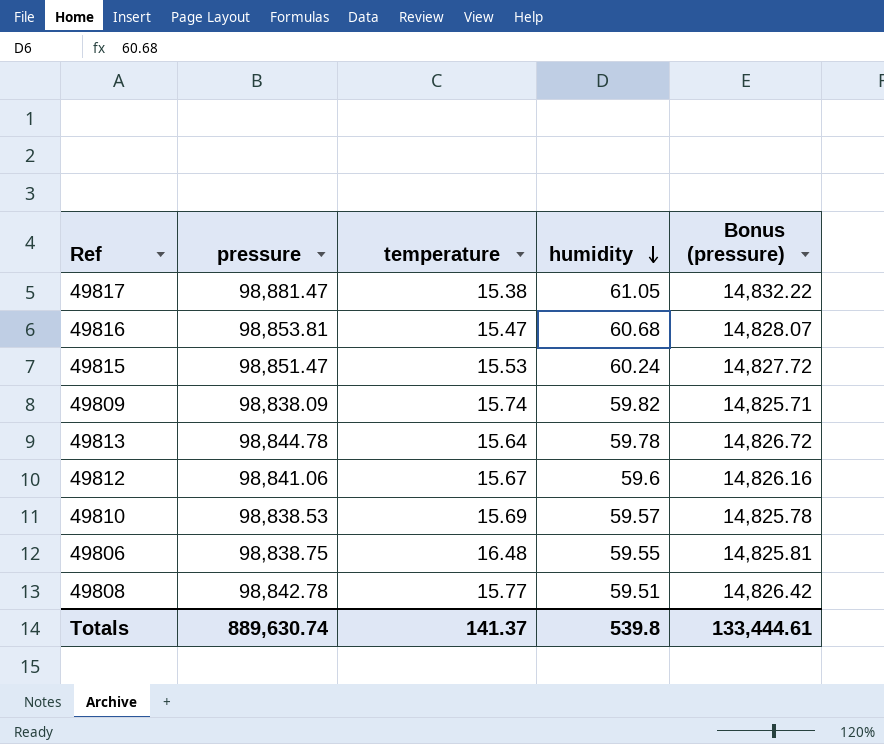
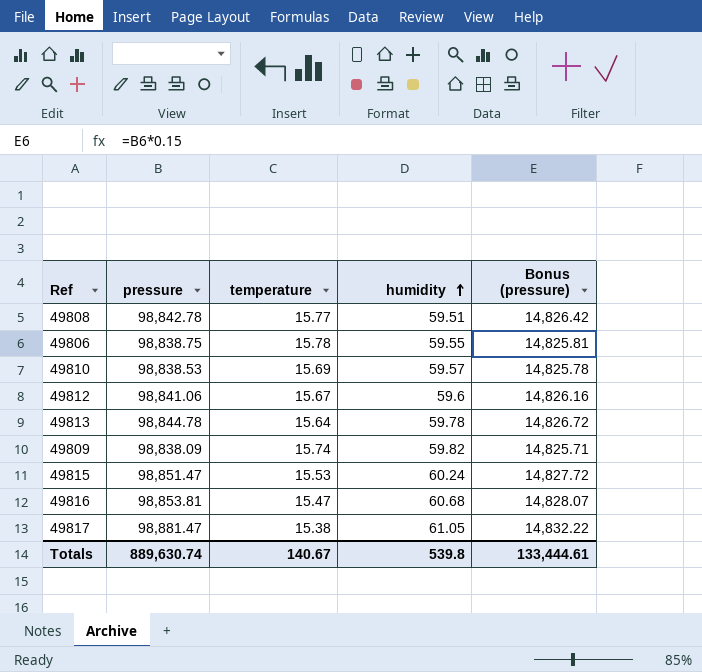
row order: humidity descending -> humidity ascending
49806 | temperature: 16.48 -> 15.78
Totals | temperature: 141.37 -> 140.67

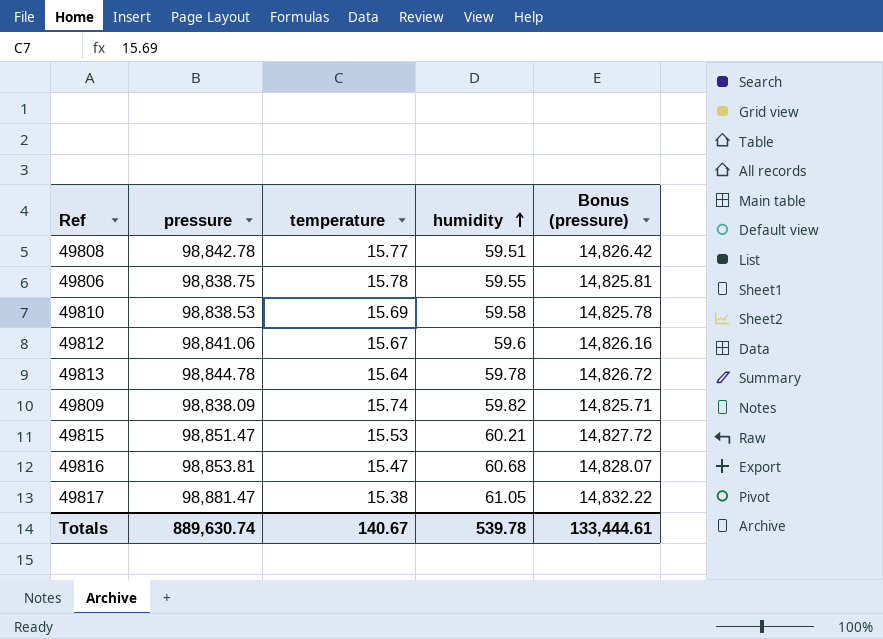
49810 | humidity: 59.57 -> 59.58
49815 | humidity: 60.24 -> 60.21
Totals | humidity: 539.8 -> 539.78

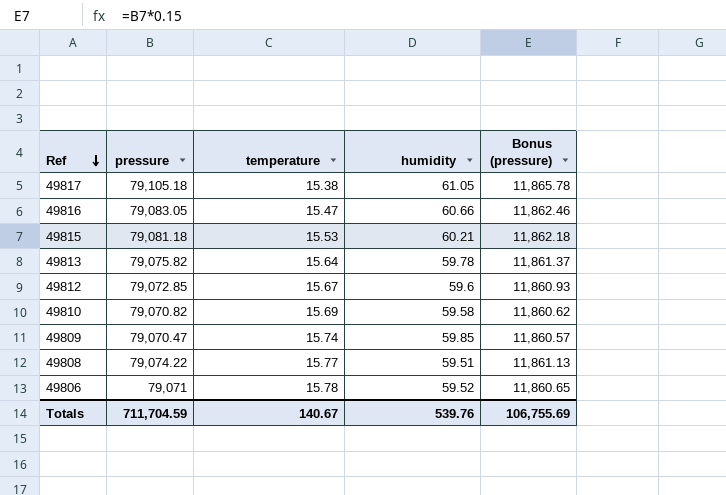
row order: humidity ascending -> Ref descending
49817 | pressure: 98,881.47 -> 79,105.18
49817 | Bonus (pressure): 14,832.22 -> 11,865.78
49816 | pressure: 98,853.81 -> 79,083.05
49816 | humidity: 60.68 -> 60.66
49816 | Bonus (pressure): 14,828.07 -> 11,862.46
49815 | pressure: 98,851.47 -> 79,081.18
49815 | Bonus (pressure): 14,827.72 -> 11,862.18
49813 | pressure: 98,844.78 -> 79,075.82
49813 | Bonus (pressure): 14,826.72 -> 11,861.37
49812 | pressure: 98,841.06 -> 79,072.85
49812 | Bonus (pressure): 14,826.16 -> 11,860.93
49810 | pressure: 98,838.53 -> 79,070.82
49810 | Bonus (pressure): 14,825.78 -> 11,860.62
49809 | pressure: 98,838.09 -> 79,070.47
49809 | humidity: 59.82 -> 59.85
49809 | Bonus (pressure): 14,825.71 -> 11,860.57
49808 | pressure: 98,842.78 -> 79,074.22
49808 | Bonus (pressure): 14,826.42 -> 11,861.13
49806 | pressure: 98,838.75 -> 79,071
49806 | humidity: 59.55 -> 59.52
49806 | Bonus (pressure): 14,825.81 -> 11,860.65
Totals | pressure: 889,630.74 -> 711,704.59
Totals | humidity: 539.78 -> 539.76
Totals | Bonus (pressure): 133,444.61 -> 106,755.69

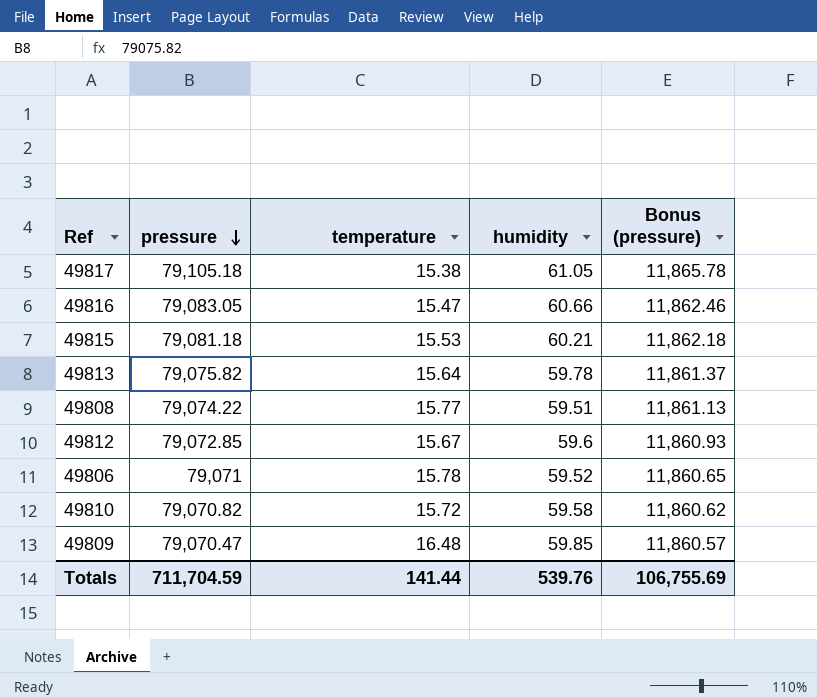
row order: Ref descending -> pressure descending
49810 | temperature: 15.69 -> 15.72
49809 | temperature: 15.74 -> 16.48
Totals | temperature: 140.67 -> 141.44

